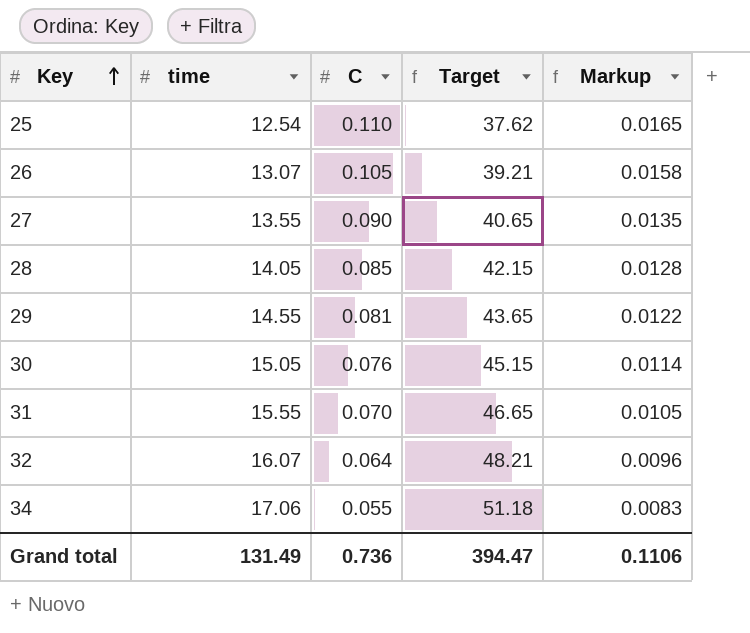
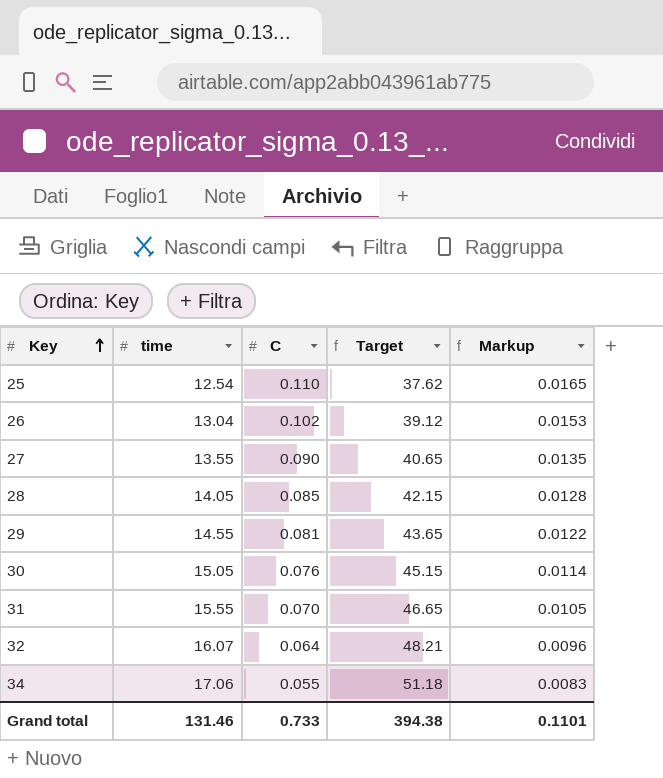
26 | time: 13.07 -> 13.04
26 | C: 0.105 -> 0.102
26 | Target: 39.21 -> 39.12
26 | Markup: 0.0158 -> 0.0153
Grand total | time: 131.49 -> 131.46
Grand total | C: 0.736 -> 0.733
Grand total | Target: 394.47 -> 394.38
Grand total | Markup: 0.1106 -> 0.1101

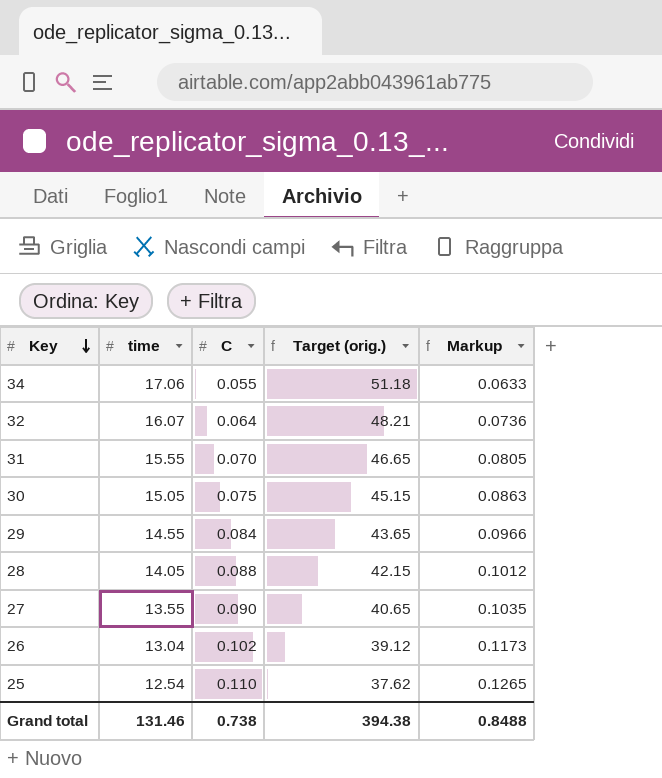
row order: Key ascending -> Key descending
column name: Target -> Target (orig.)
column Markup | formula: [C] * 0.15 -> [C] * 1.15
30 | C: 0.076 -> 0.075
29 | C: 0.081 -> 0.084
28 | C: 0.085 -> 0.088
Grand total | C: 0.733 -> 0.738
Grand total | Markup: 0.1101 -> 0.8488

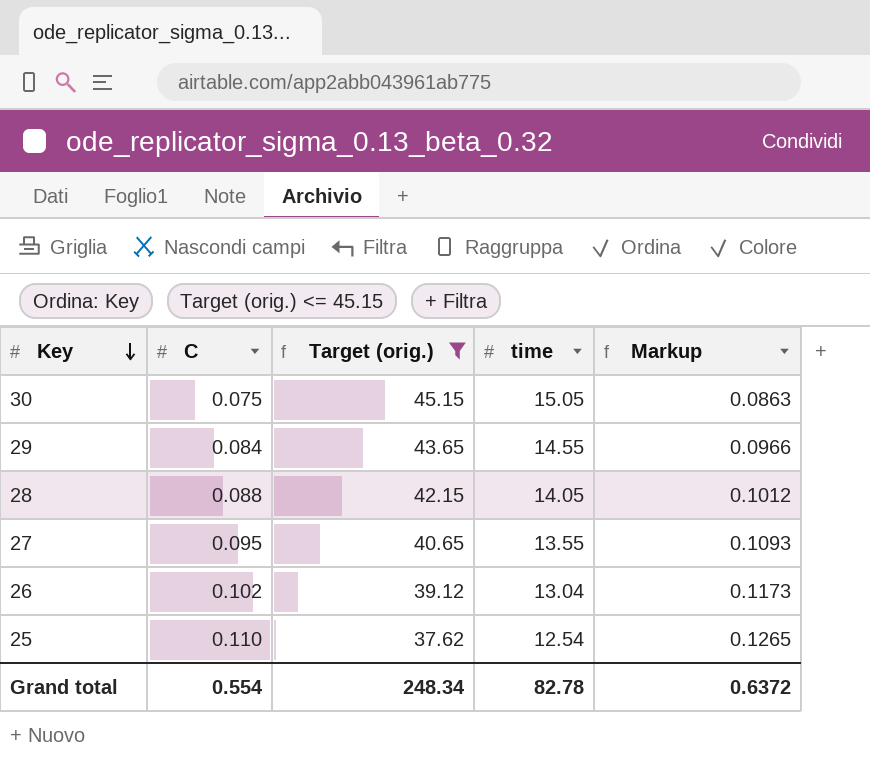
filter: none -> Target (orig.) <= 45.15
column time | position: 2 -> 4
27 | C: 0.090 -> 0.095
27 | Markup: 0.1035 -> 0.1093
Grand total | C: 0.738 -> 0.554
Grand total | Target (orig.): 394.38 -> 248.34
Grand total | time: 131.46 -> 82.78
Grand total | Markup: 0.8488 -> 0.6372

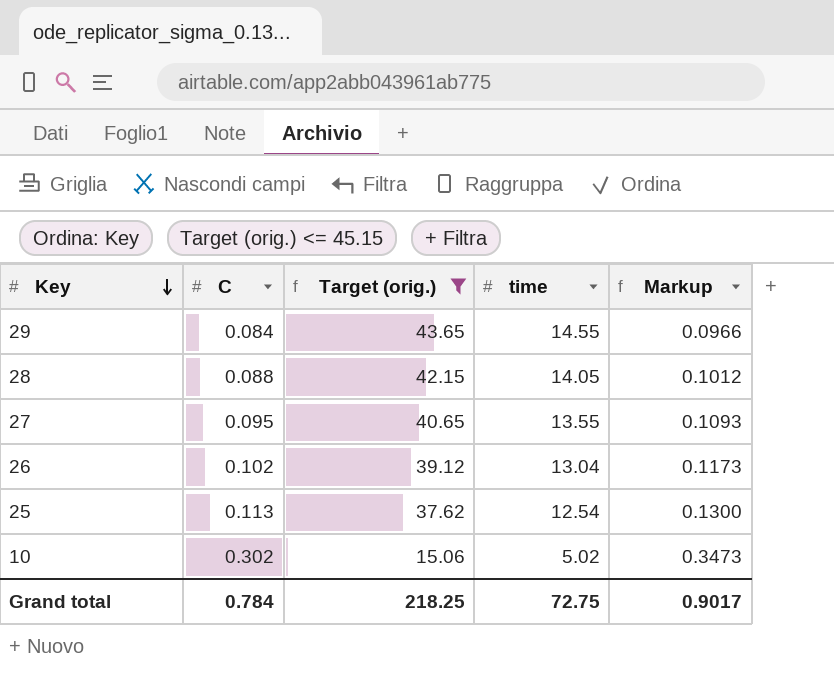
row 30: 0.075 | 45.15 | 15.05 | 0.0863 -> none
25 | C: 0.110 -> 0.113
25 | Markup: 0.1265 -> 0.1300
row 10: none -> 0.302 | 15.06 | 5.02 | 0.3473
Grand total | C: 0.554 -> 0.784
Grand total | Target (orig.): 248.34 -> 218.25
Grand total | time: 82.78 -> 72.75
Grand total | Markup: 0.6372 -> 0.9017

